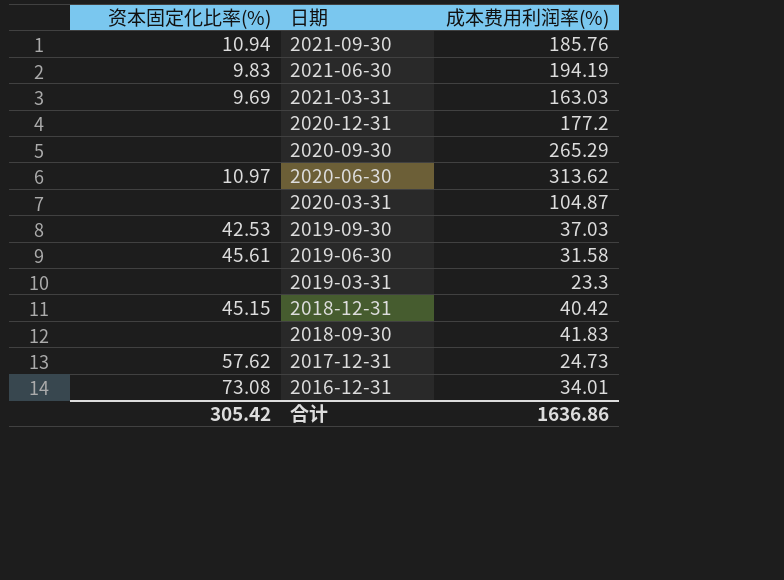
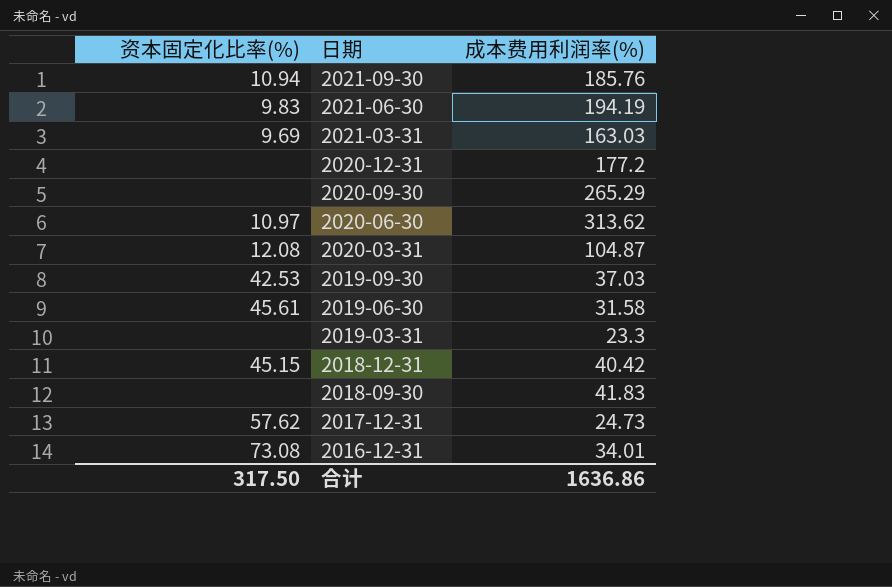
2020-03-31 | 资本固定化比率(%): none -> 12.08
合计 | 资本固定化比率(%): 305.42 -> 317.50

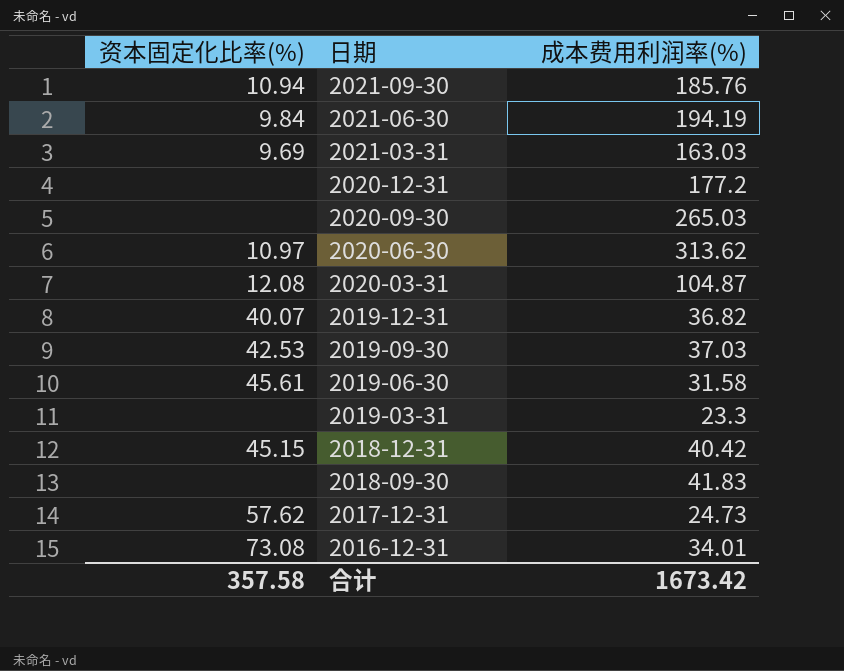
2021-06-30 | 资本固定化比率(%): 9.83 -> 9.84
2020-09-30 | 成本费用利润率(%): 265.29 -> 265.03
row 2019-12-31: none -> 40.07 | 36.82
合计 | 资本固定化比率(%): 317.50 -> 357.58
合计 | 成本费用利润率(%): 1636.86 -> 1673.42

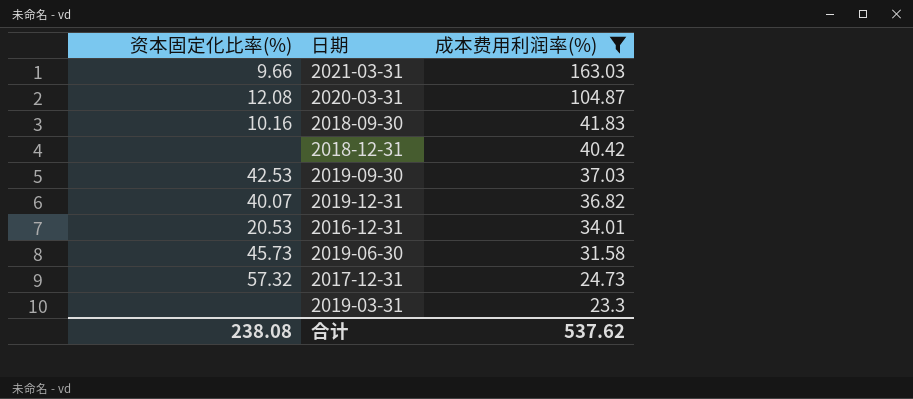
filter: none -> 成本费用利润率(%) <= 163.03
row order: 日期 descending -> 成本费用利润率(%) descending
2021-03-31 | 资本固定化比率(%): 9.69 -> 9.66
2018-09-30 | 资本固定化比率(%): none -> 10.16
2018-12-31 | 资本固定化比率(%): 45.15 -> none
2016-12-31 | 资本固定化比率(%): 73.08 -> 20.53
2019-06-30 | 资本固定化比率(%): 45.61 -> 45.73
2017-12-31 | 资本固定化比率(%): 57.62 -> 57.32
合计 | 资本固定化比率(%): 357.58 -> 238.08
合计 | 成本费用利润率(%): 1673.42 -> 537.62

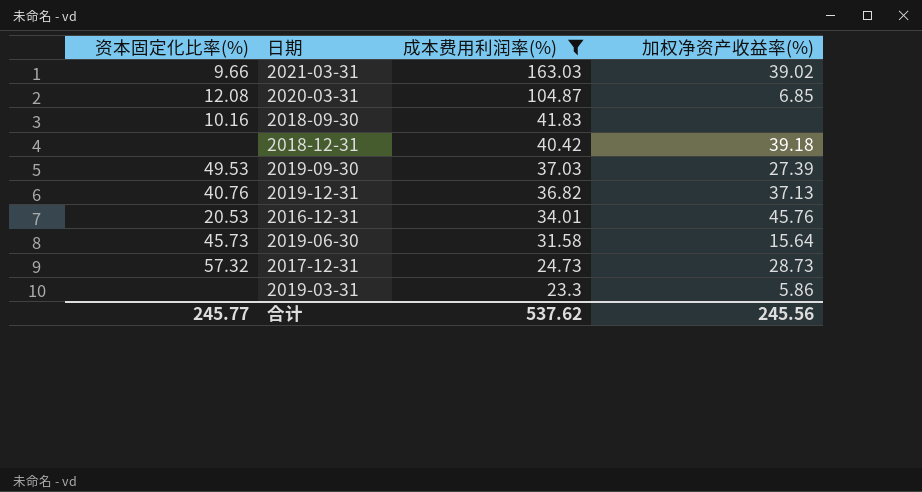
column 加权净资产收益率(%) | position: none -> 4
2019-09-30 | 资本固定化比率(%): 42.53 -> 49.53
2019-12-31 | 资本固定化比率(%): 40.07 -> 40.76
合计 | 资本固定化比率(%): 238.08 -> 245.77

